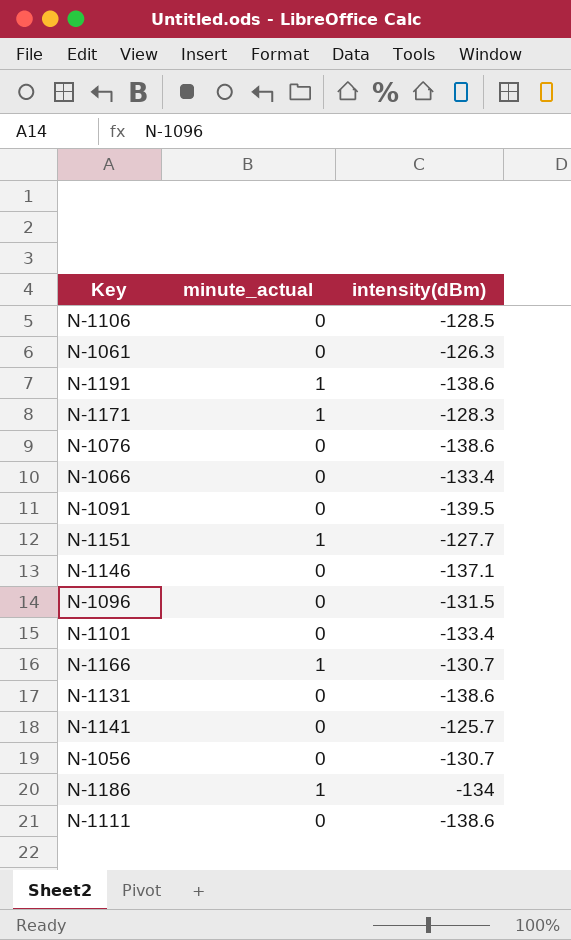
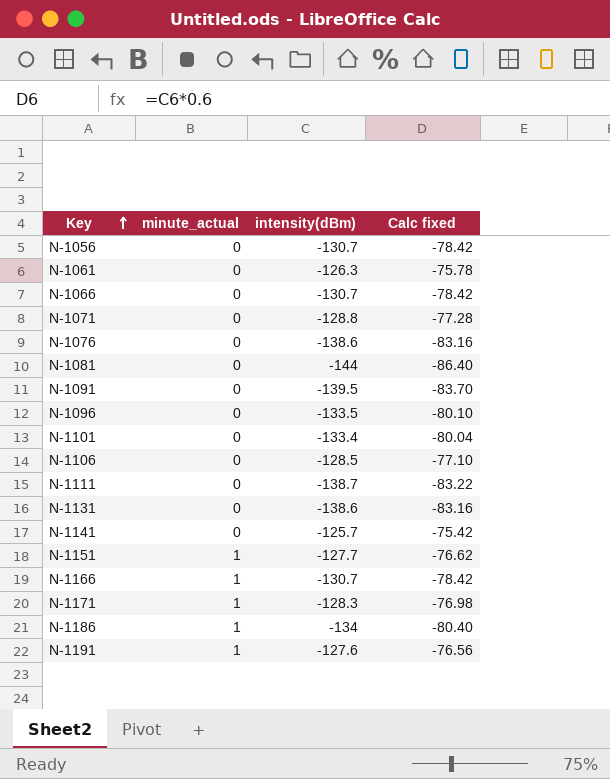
row order: none -> Key ascending
column Calc fixed | formula: none -> [intensity(dBm)] * 0.6
row N-1146: 0 | -137.1 -> none
N-1066 | intensity(dBm): -133.4 -> -130.7
row N-1071: none -> 0 | -128.8 | -77.28
row N-1081: none -> 0 | -144 | -86.40
N-1096 | intensity(dBm): -131.5 -> -133.5
N-1111 | intensity(dBm): -138.6 -> -138.7
N-1191 | intensity(dBm): -138.6 -> -127.6

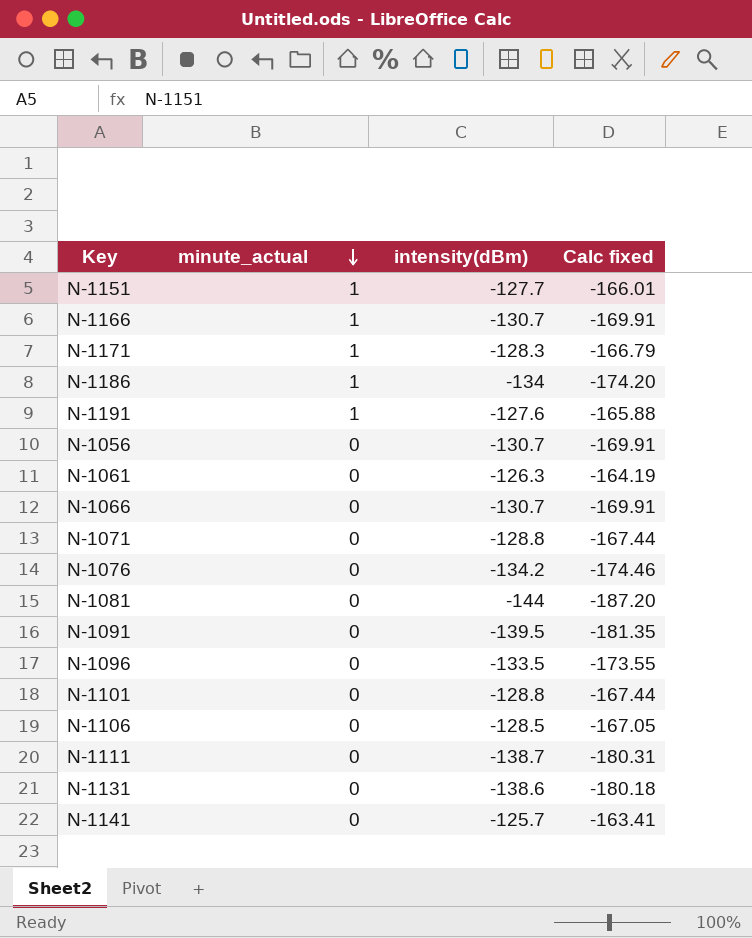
row order: Key ascending -> minute_actual descending
column Calc fixed | formula: [intensity(dBm)] * 0.6 -> [intensity(dBm)] * 1.3
N-1076 | intensity(dBm): -138.6 -> -134.2
N-1101 | intensity(dBm): -133.4 -> -128.8

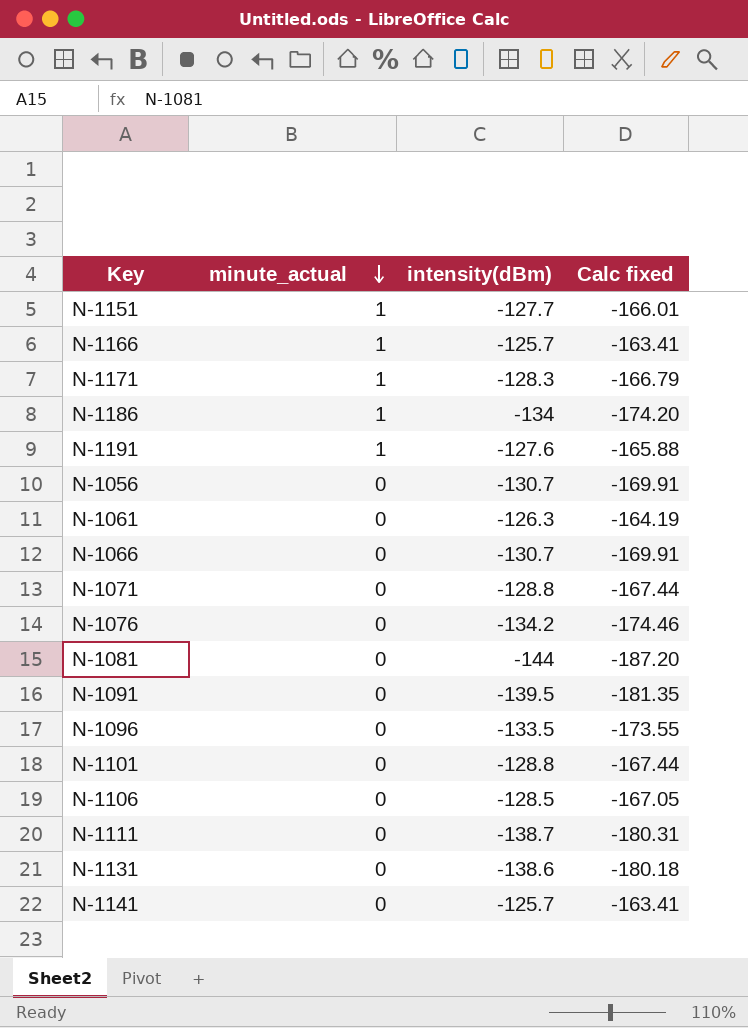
N-1166 | intensity(dBm): -130.7 -> -125.7
N-1166 | Calc fixed: -169.91 -> -163.41

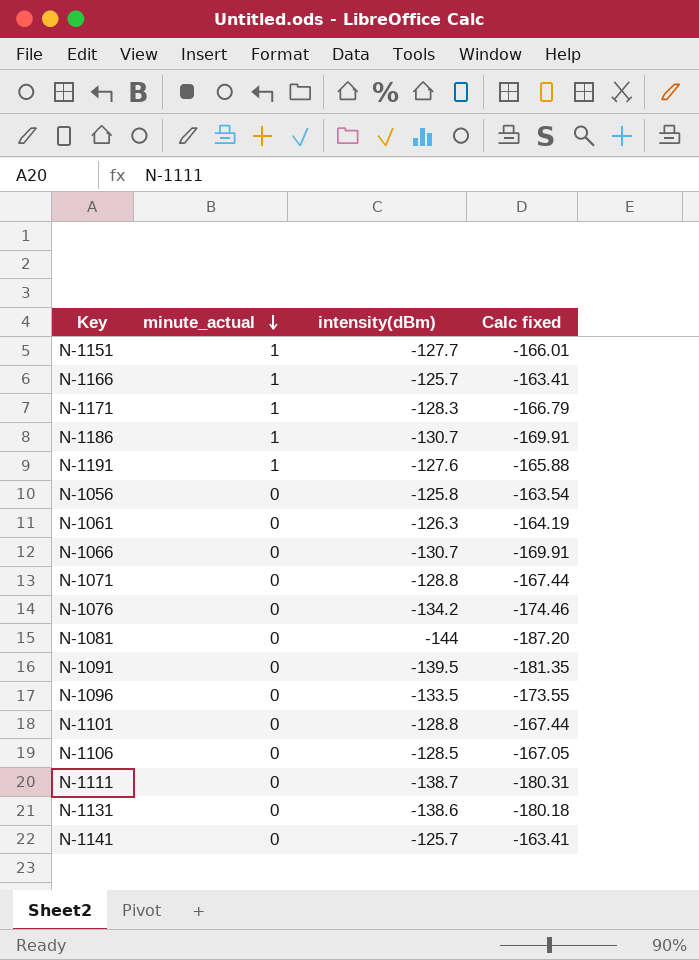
N-1186 | intensity(dBm): -134 -> -130.7
N-1186 | Calc fixed: -174.20 -> -169.91
N-1056 | intensity(dBm): -130.7 -> -125.8
N-1056 | Calc fixed: -169.91 -> -163.54

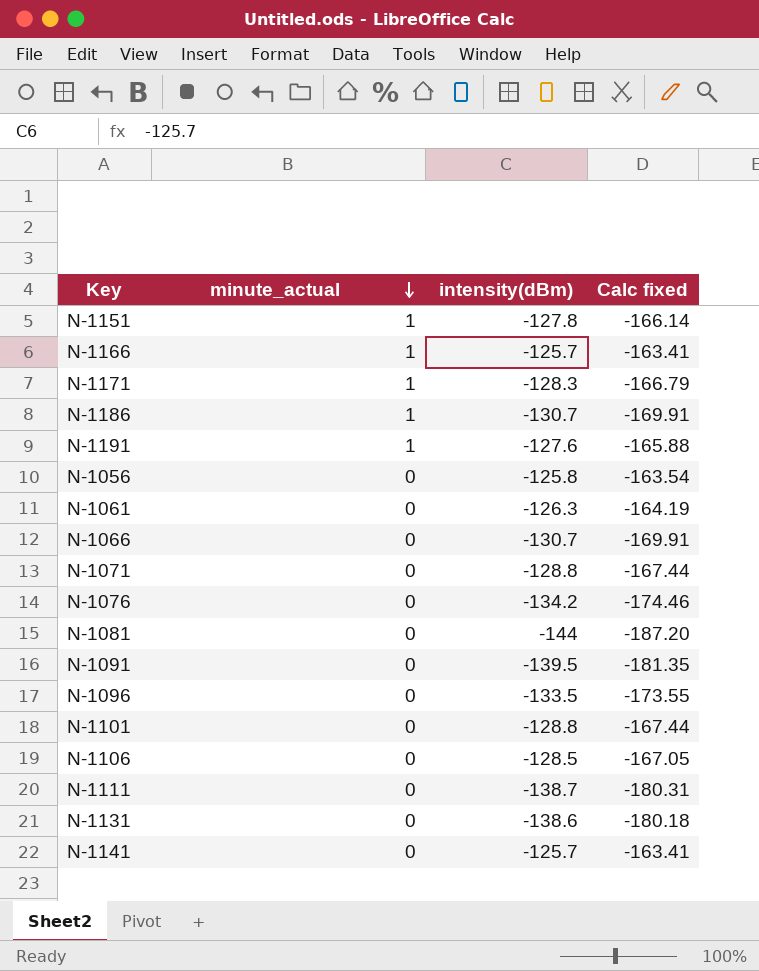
N-1151 | intensity(dBm): -127.7 -> -127.8
N-1151 | Calc fixed: -166.01 -> -166.14

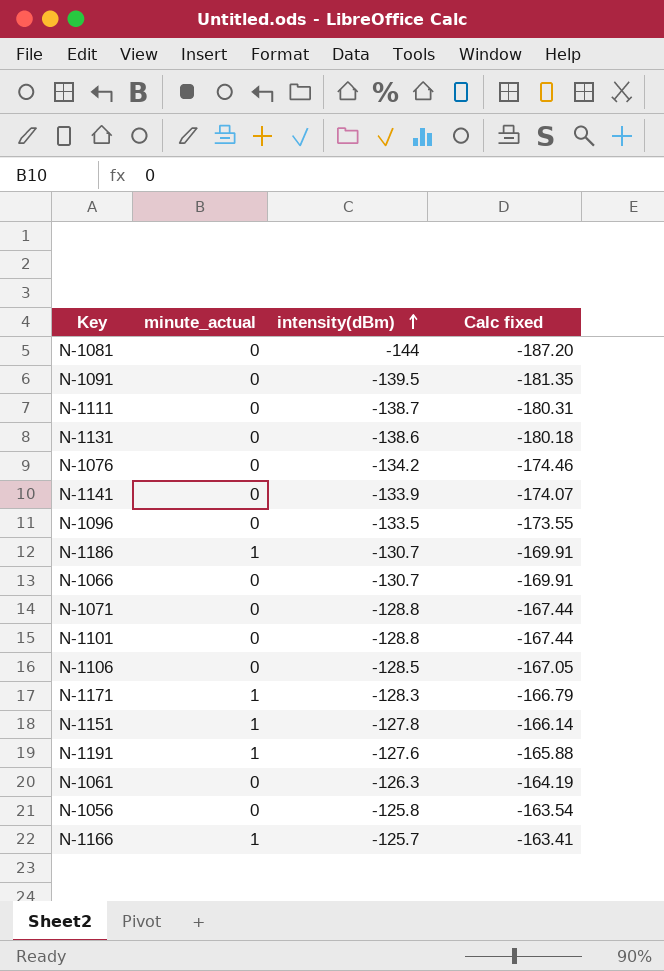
row order: minute_actual descending -> intensity(dBm) ascending
N-1141 | intensity(dBm): -125.7 -> -133.9
N-1141 | Calc fixed: -163.41 -> -174.07

